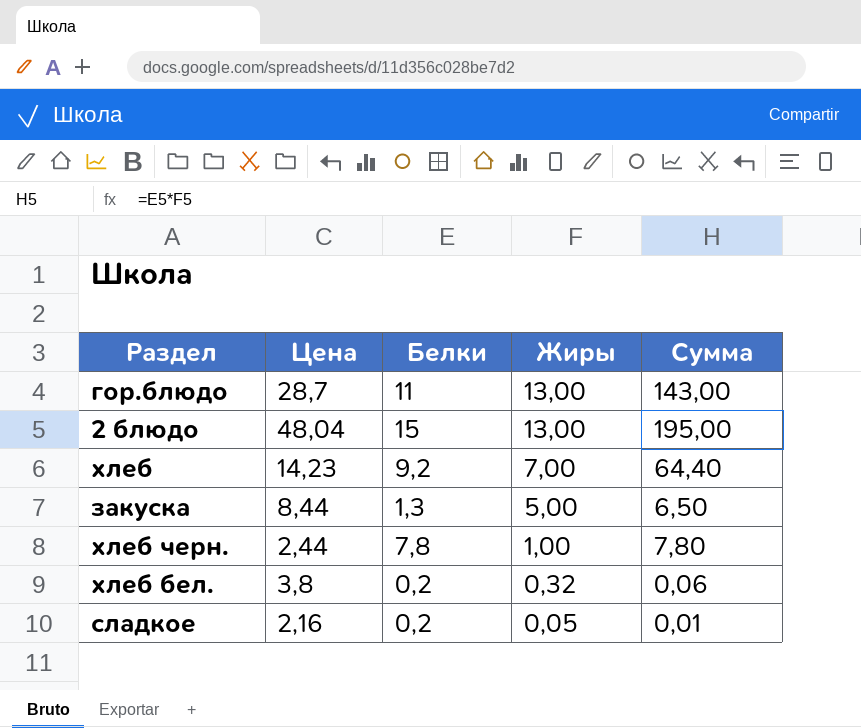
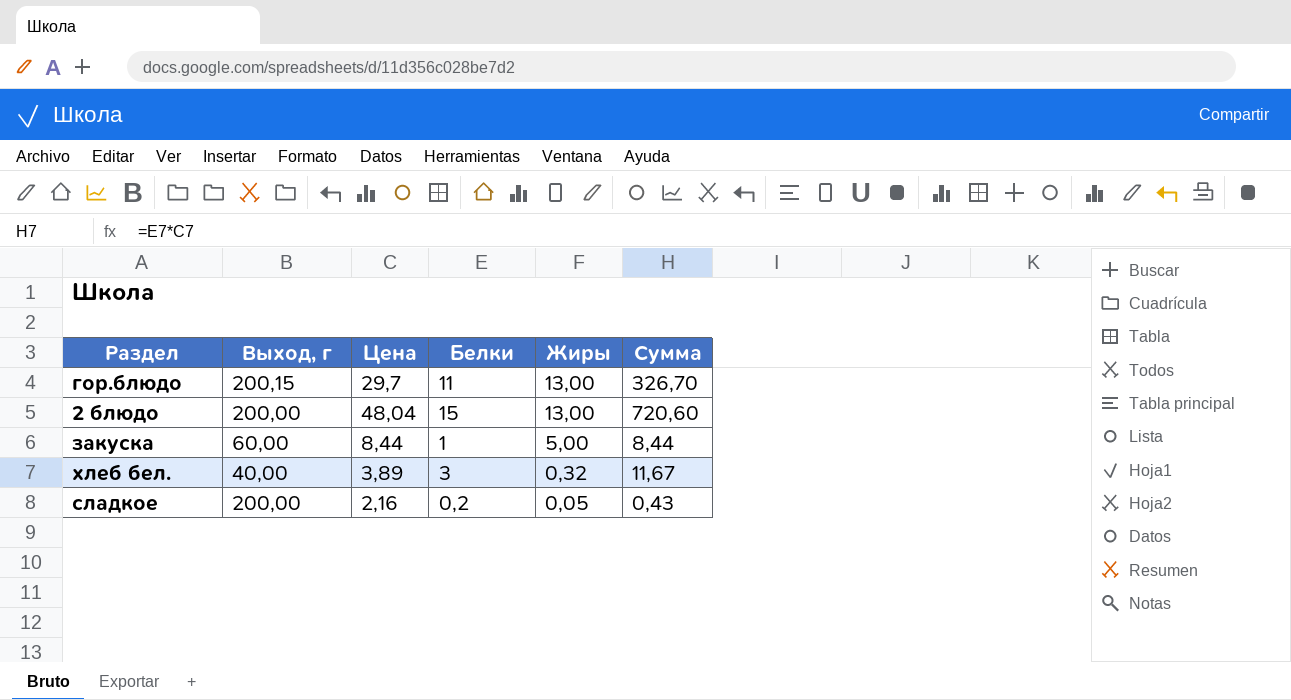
column Выход, г | position: none -> 2
column Сумма | formula: [Белки] * [Жиры] -> [Цена] * [Белки]
row хлеб: 14,23 | 9,2 | 7,00 | 64,40 -> none
row хлеб черн.: 2,44 | 7,8 | 1,00 | 7,80 -> none
гор.блюдо | Цена: 28,7 -> 29,7
закуска | Белки: 1,3 -> 1
хлеб бел. | Цена: 3,8 -> 3,89
хлеб бел. | Белки: 0,2 -> 3

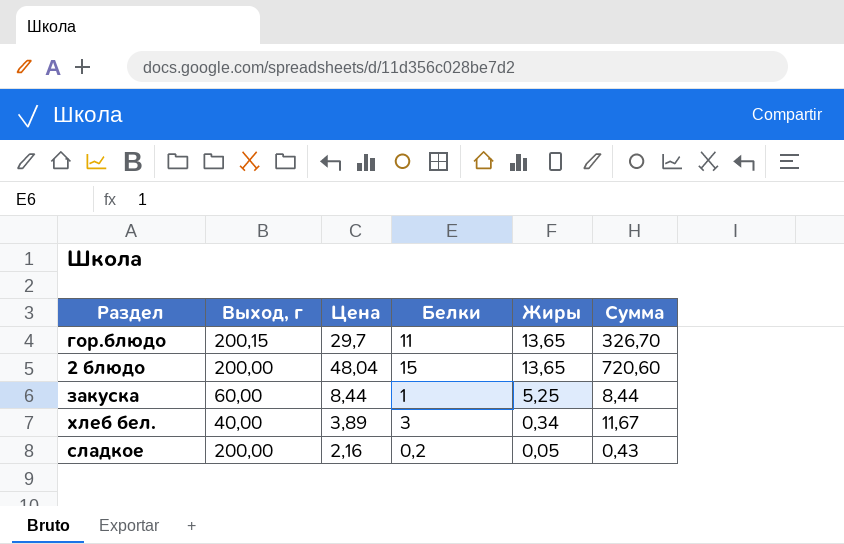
гор.блюдо | Жиры: 13,00 -> 13,65
2 блюдо | Жиры: 13,00 -> 13,65
закуска | Жиры: 5,00 -> 5,25
хлеб бел. | Жиры: 0,32 -> 0,34

